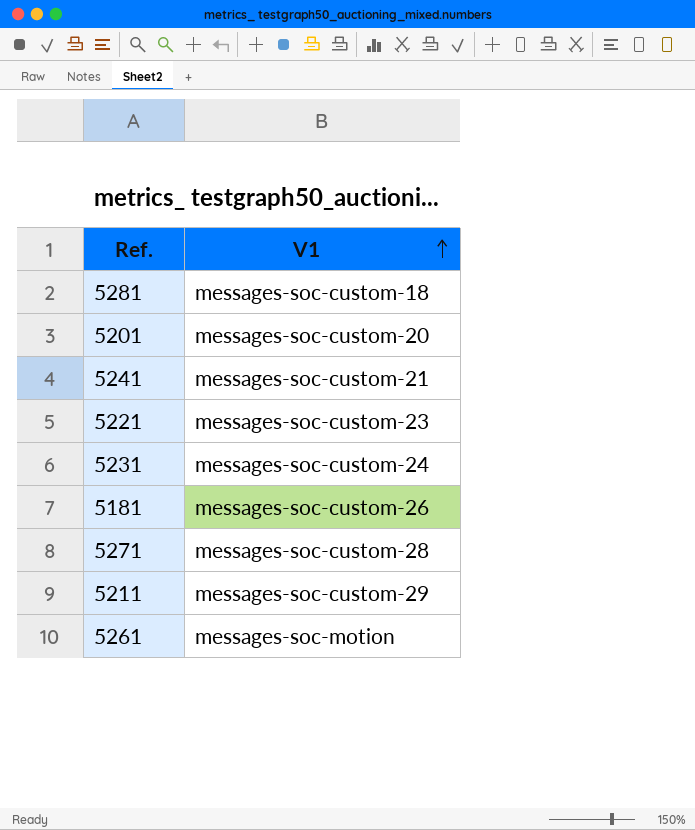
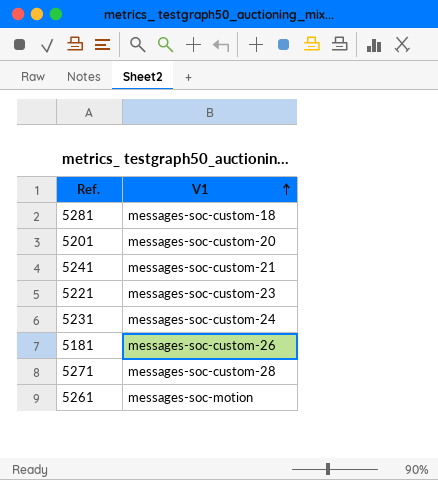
row 5211: messages-soc-custom-29 -> none

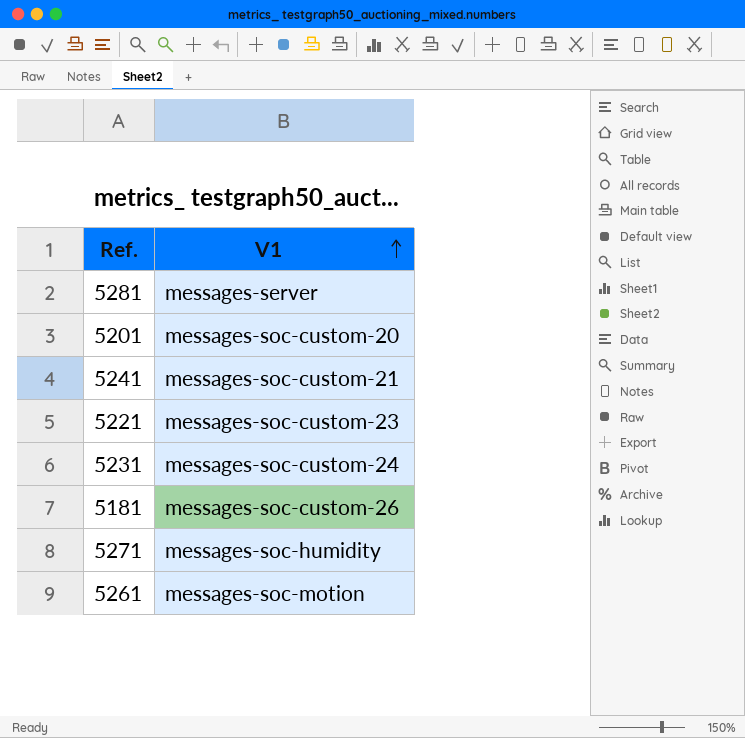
5281 | V1: messages-soc-custom-18 -> messages-server
5271 | V1: messages-soc-custom-28 -> messages-soc-humidity

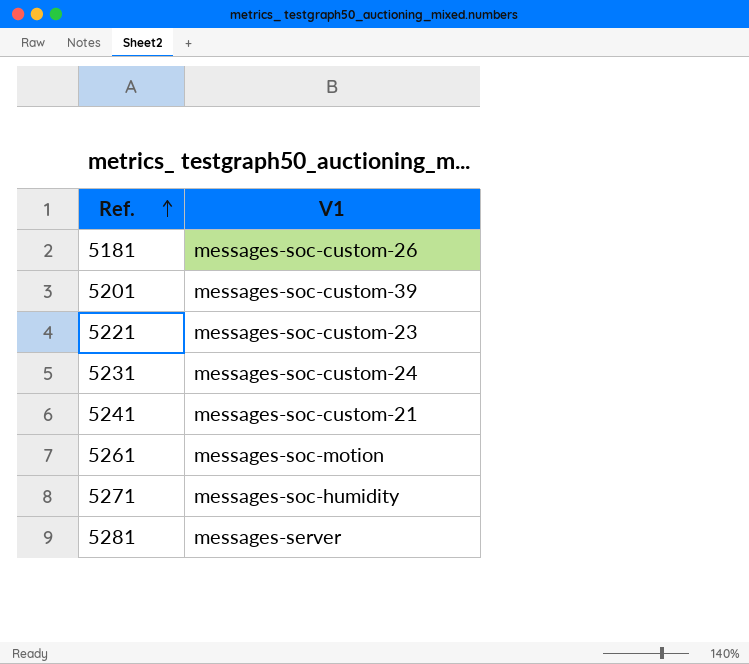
row order: V1 ascending -> Ref. ascending
5201 | V1: messages-soc-custom-20 -> messages-soc-custom-39

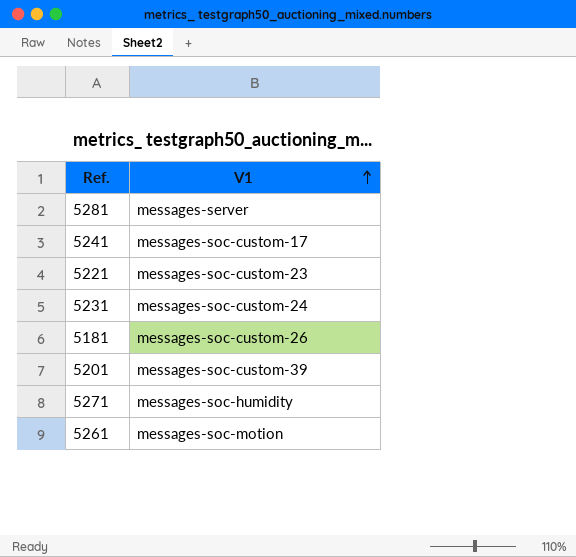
row order: Ref. ascending -> V1 ascending
5241 | V1: messages-soc-custom-21 -> messages-soc-custom-17

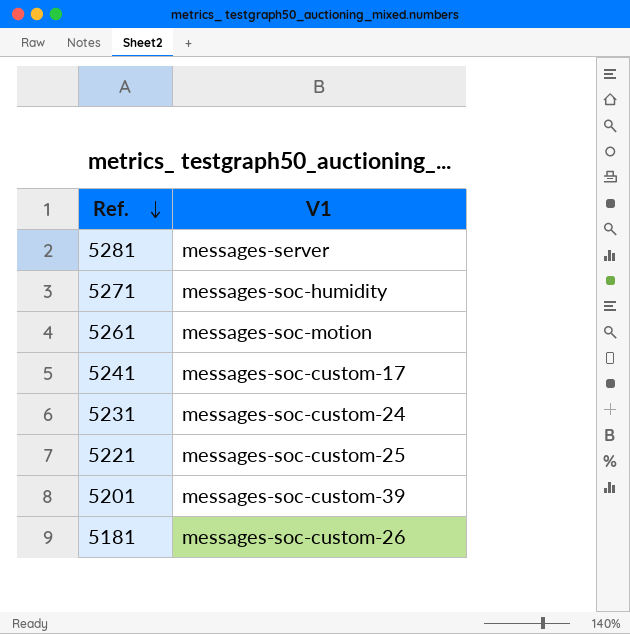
row order: V1 ascending -> Ref. descending
5221 | V1: messages-soc-custom-23 -> messages-soc-custom-25

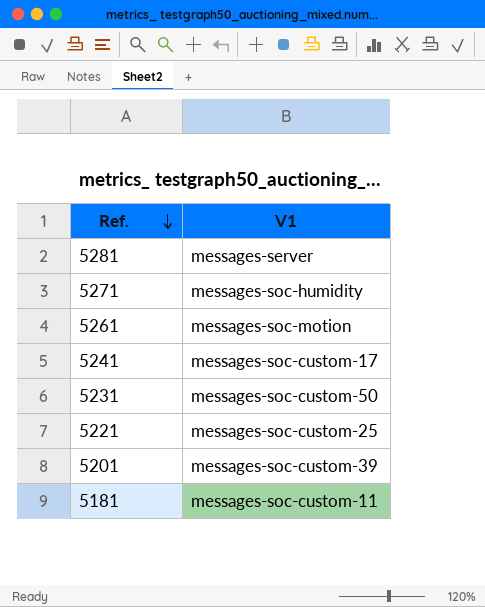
5231 | V1: messages-soc-custom-24 -> messages-soc-custom-50
5181 | V1: messages-soc-custom-26 -> messages-soc-custom-11

